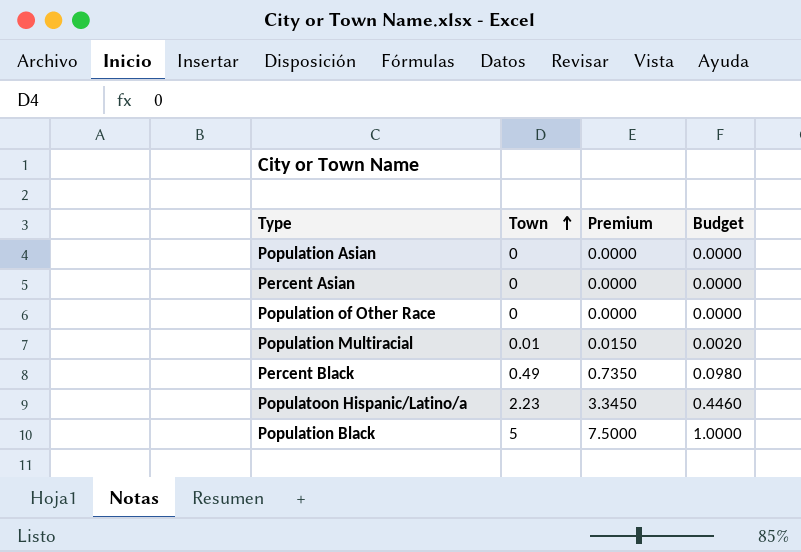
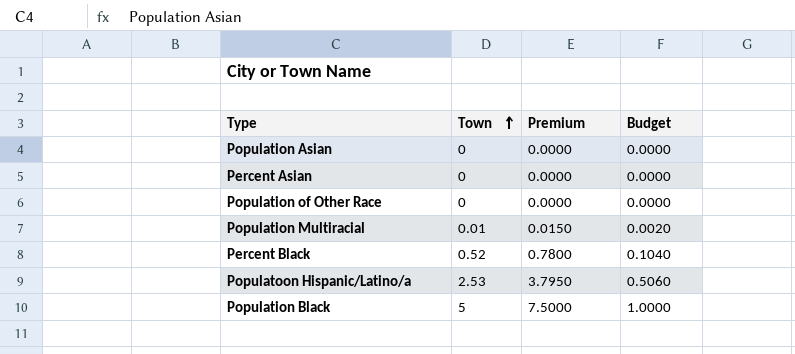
Percent Black | Town: 0.49 -> 0.52
Percent Black | Premium: 0.7350 -> 0.7800
Percent Black | Budget: 0.0980 -> 0.1040
Populatoon Hispanic/Latino/a | Town: 2.23 -> 2.53
Populatoon Hispanic/Latino/a | Premium: 3.3450 -> 3.7950
Populatoon Hispanic/Latino/a | Budget: 0.4460 -> 0.5060

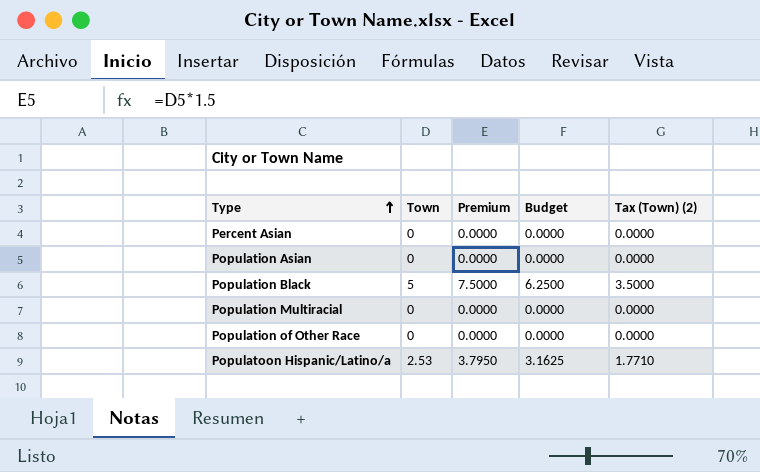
row order: Town ascending -> Type ascending
column Budget | formula: [Town] * 0.2 -> [Town] * 1.25
column Tax (Town) (2) | formula: none -> [Town] * 0.7
row Percent Black: 0.52 | 0.7800 | 0.1040 -> none
Population Multiracial | Town: 0.01 -> 0
Population Multiracial | Premium: 0.0150 -> 0.0000

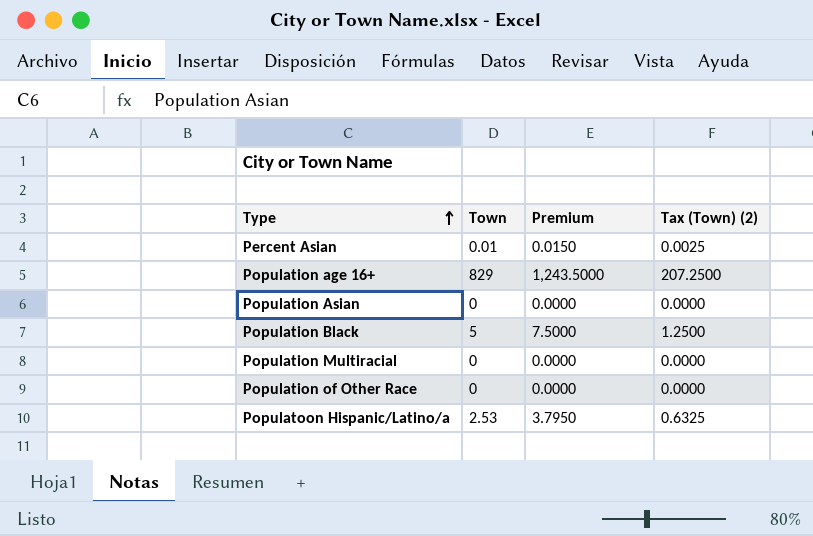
column Budget | formula: [Town] * 1.25 -> none
column Tax (Town) (2) | formula: [Town] * 0.7 -> [Town] * 0.25
Percent Asian | Town: 0 -> 0.01
Percent Asian | Premium: 0.0000 -> 0.0150
row Population age 16+: none -> 829 | 1,243.5000 | 207.2500

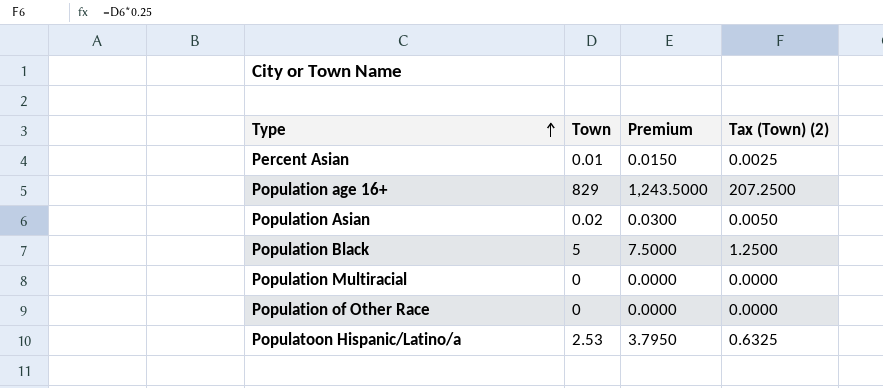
Population Asian | Town: 0 -> 0.02
Population Asian | Premium: 0.0000 -> 0.0300
Population Asian | Tax (Town) (2): 0.0000 -> 0.0050

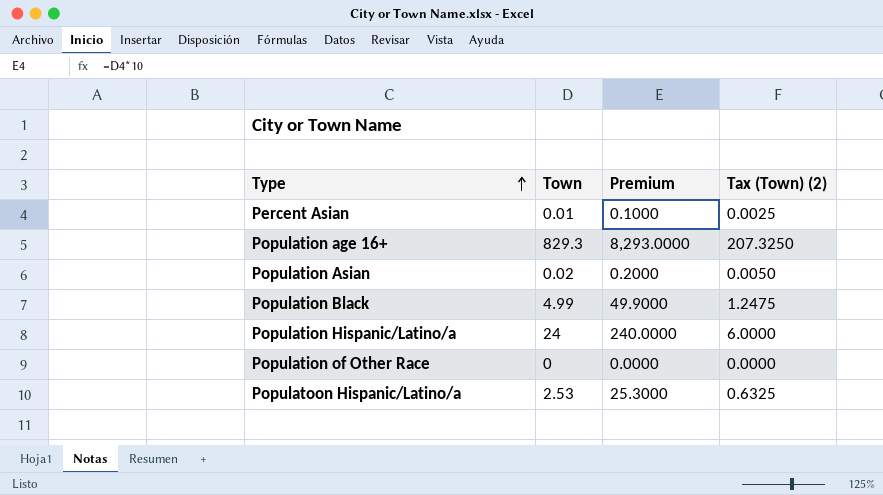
column Premium | formula: [Town] * 1.5 -> [Town] * 10
row Population Multiracial: 0 | 0.0000 | 0.0000 -> none
Population age 16+ | Town: 829 -> 829.3
Population age 16+ | Tax (Town) (2): 207.2500 -> 207.3250
Population Black | Town: 5 -> 4.99
Population Black | Tax (Town) (2): 1.2500 -> 1.2475
row Population Hispanic/Latino/a: none -> 24 | 240.0000 | 6.0000

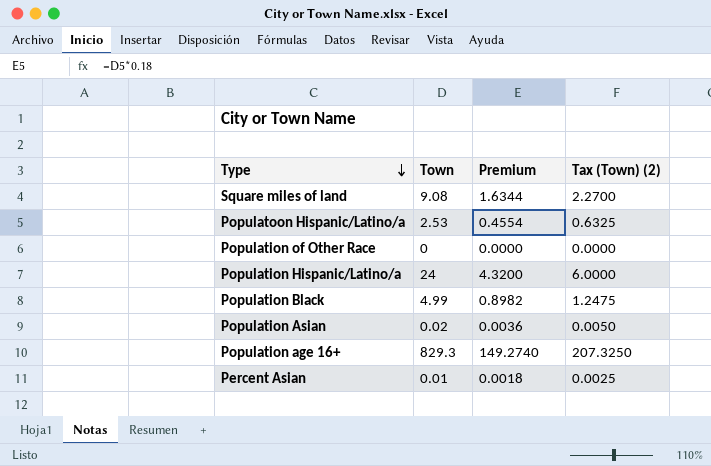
row order: Type ascending -> Type descending
column Premium | formula: [Town] * 10 -> [Town] * 0.18
row Square miles of land: none -> 9.08 | 1.6344 | 2.2700

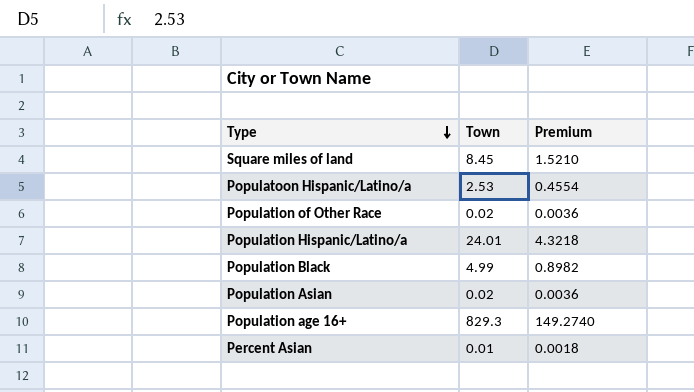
column Tax (Town) (2) | formula: [Town] * 0.25 -> none
Square miles of land | Town: 9.08 -> 8.45
Square miles of land | Premium: 1.6344 -> 1.5210
Population of Other Race | Town: 0 -> 0.02
Population of Other Race | Premium: 0.0000 -> 0.0036
Population Hispanic/Latino/a | Town: 24 -> 24.01
Population Hispanic/Latino/a | Premium: 4.3200 -> 4.3218

